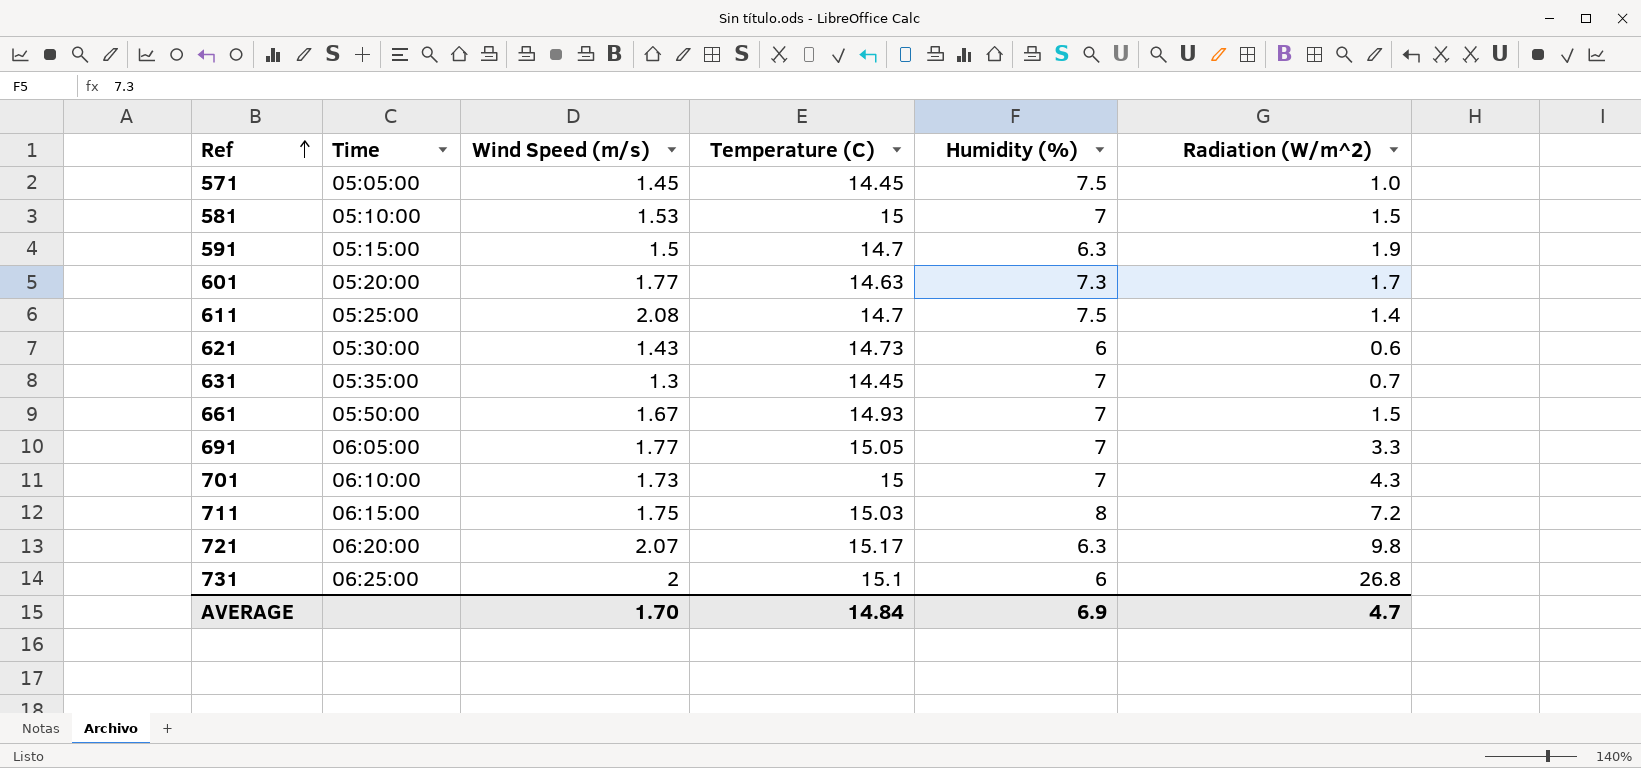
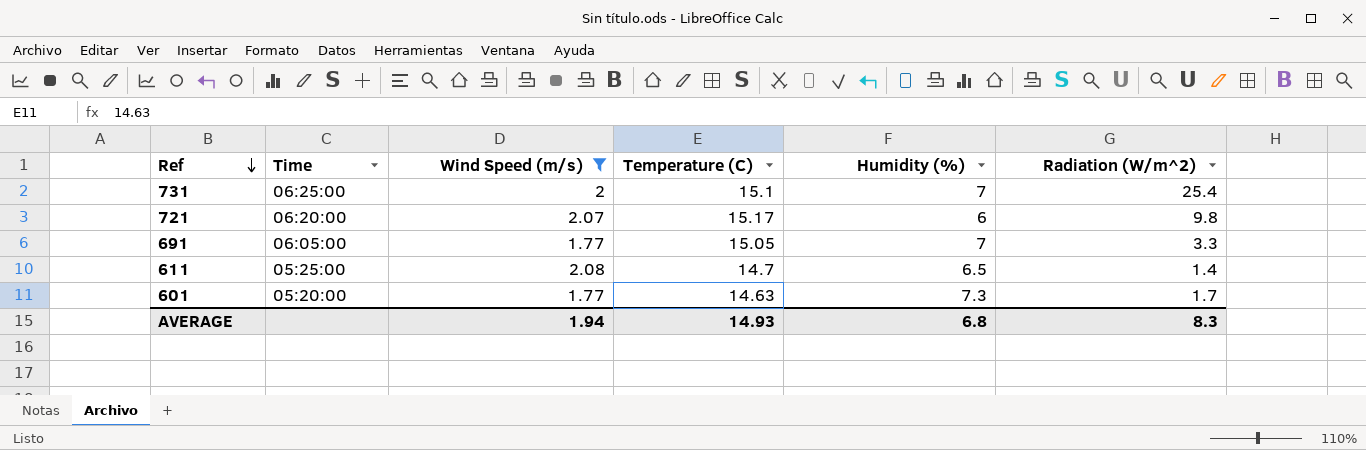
filter: none -> Wind Speed (m/s) >= 1.77
row order: Ref ascending -> Ref descending
731 | Humidity (%): 6 -> 7
731 | Radiation (W/m^2): 26.8 -> 25.4
721 | Humidity (%): 6.3 -> 6
611 | Humidity (%): 7.5 -> 6.5
AVERAGE | Wind Speed (m/s): 1.70 -> 1.94
AVERAGE | Temperature (C): 14.84 -> 14.93
AVERAGE | Humidity (%): 6.9 -> 6.8
AVERAGE | Radiation (W/m^2): 4.7 -> 8.3

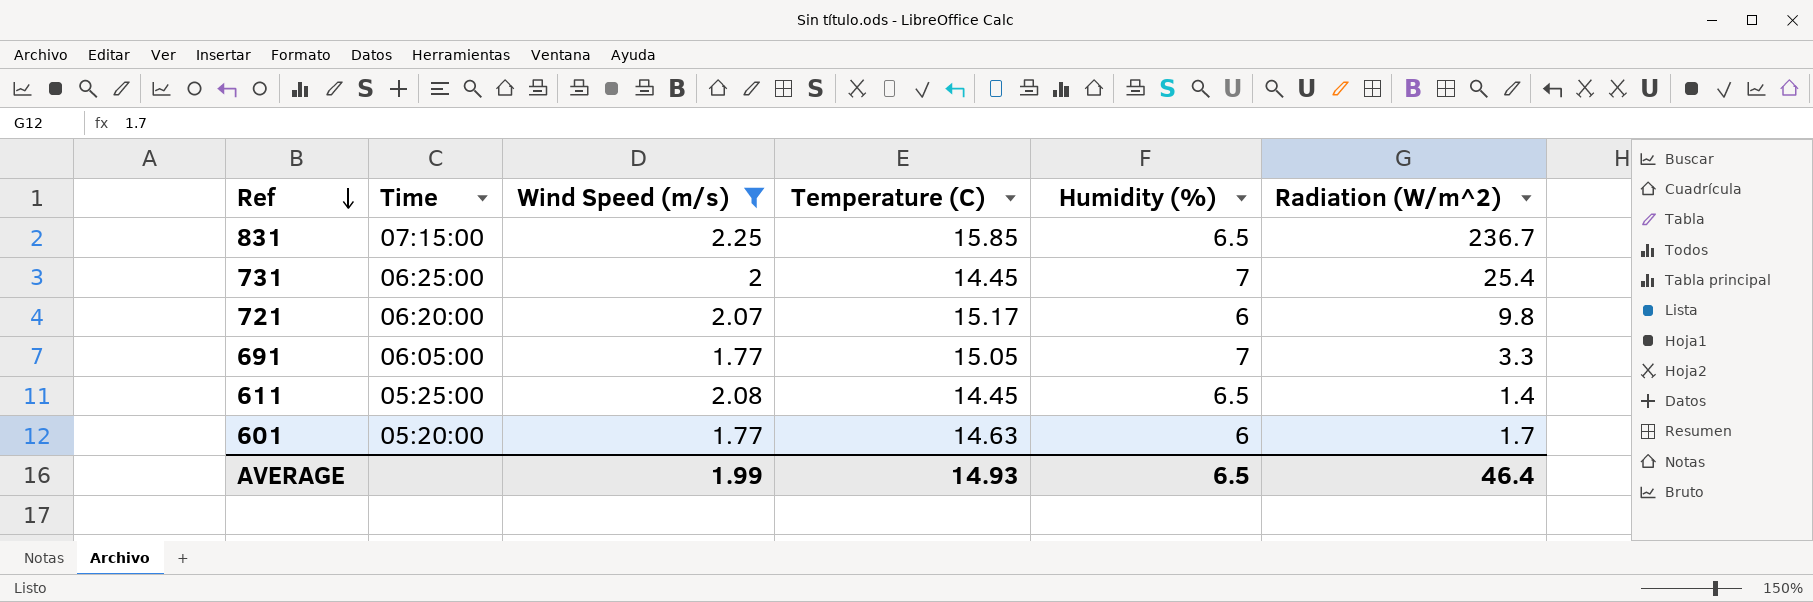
row 831: none -> 07:15:00 | 2.25 | 15.85 | 6.5 | 236.7
731 | Temperature (C): 15.1 -> 14.45
611 | Temperature (C): 14.7 -> 14.45
601 | Humidity (%): 7.3 -> 6
AVERAGE | Wind Speed (m/s): 1.94 -> 1.99
AVERAGE | Humidity (%): 6.8 -> 6.5
AVERAGE | Radiation (W/m^2): 8.3 -> 46.4

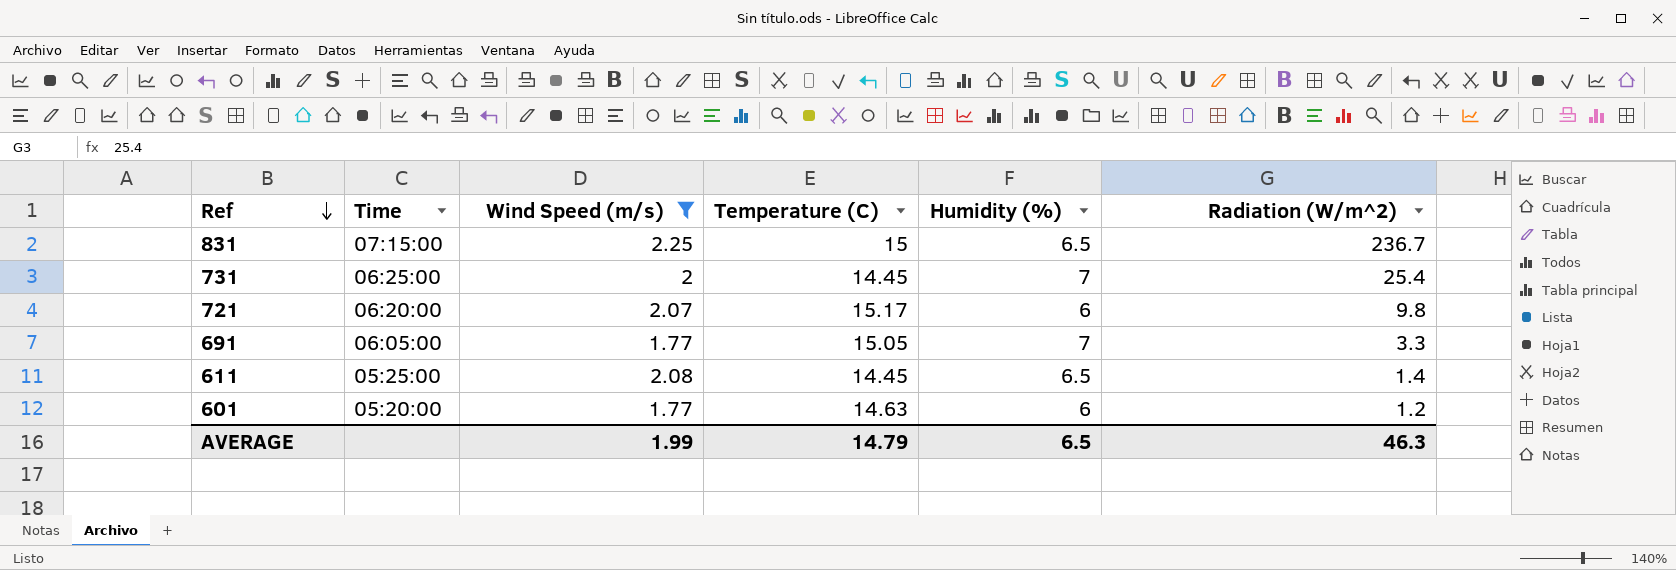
831 | Temperature (C): 15.85 -> 15
601 | Radiation (W/m^2): 1.7 -> 1.2
AVERAGE | Temperature (C): 14.93 -> 14.79
AVERAGE | Radiation (W/m^2): 46.4 -> 46.3

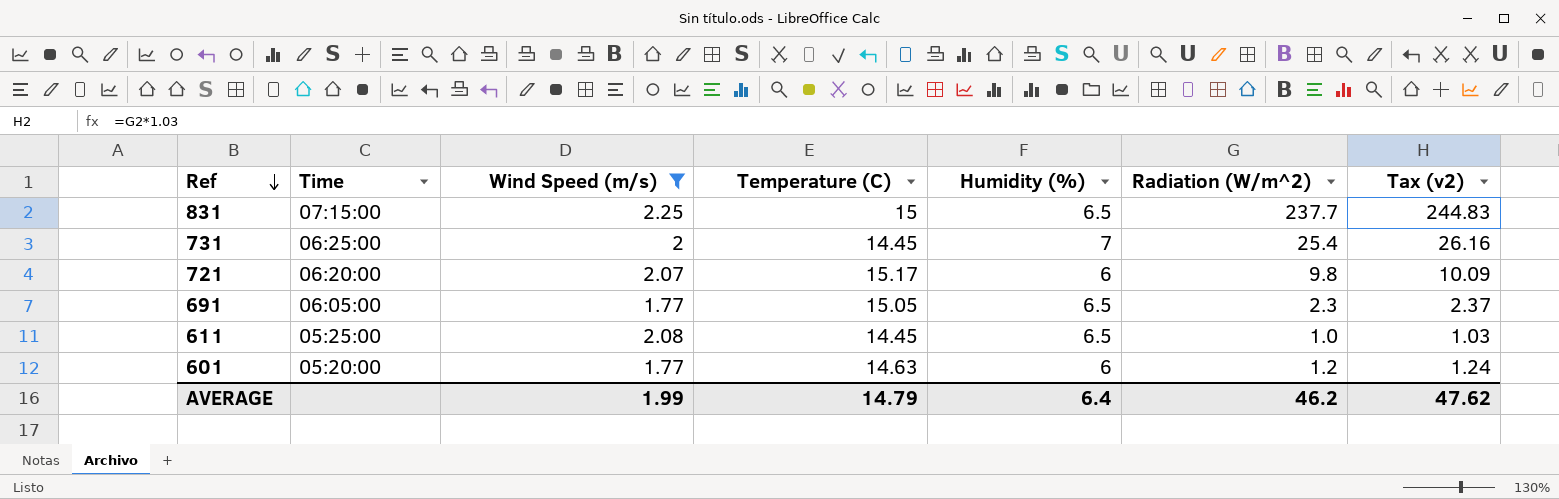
column Tax (v2) | formula: none -> [Radiation (W/m^2)] * 1.03
831 | Radiation (W/m^2): 236.7 -> 237.7
691 | Humidity (%): 7 -> 6.5
691 | Radiation (W/m^2): 3.3 -> 2.3
611 | Radiation (W/m^2): 1.4 -> 1.0
AVERAGE | Humidity (%): 6.5 -> 6.4
AVERAGE | Radiation (W/m^2): 46.3 -> 46.2

